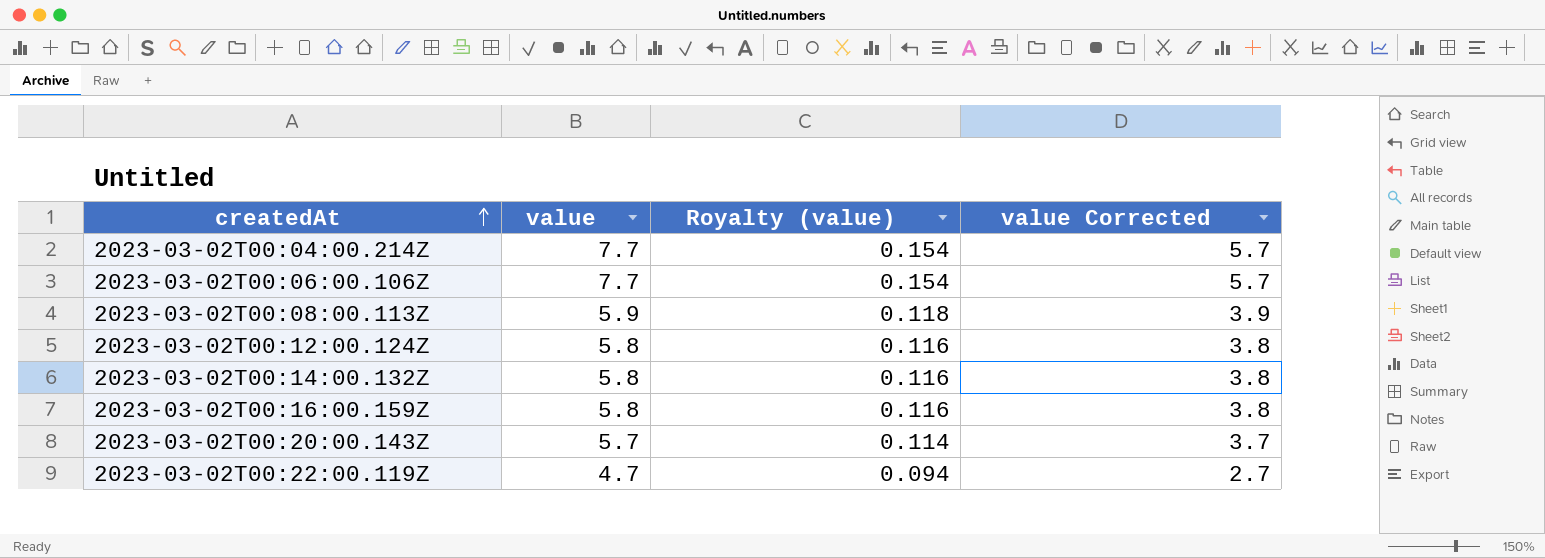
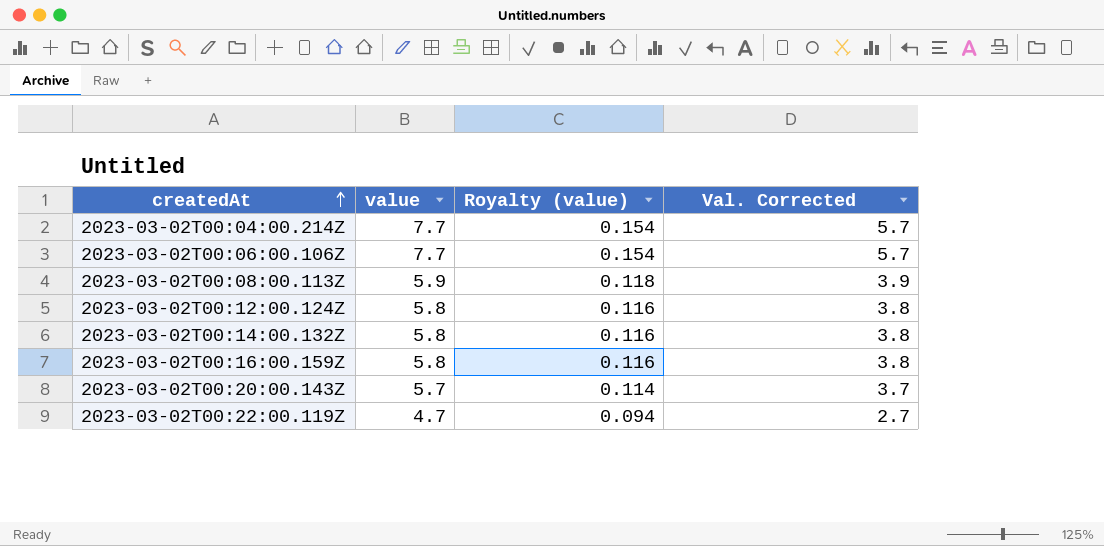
column name: value Corrected -> Val. Corrected

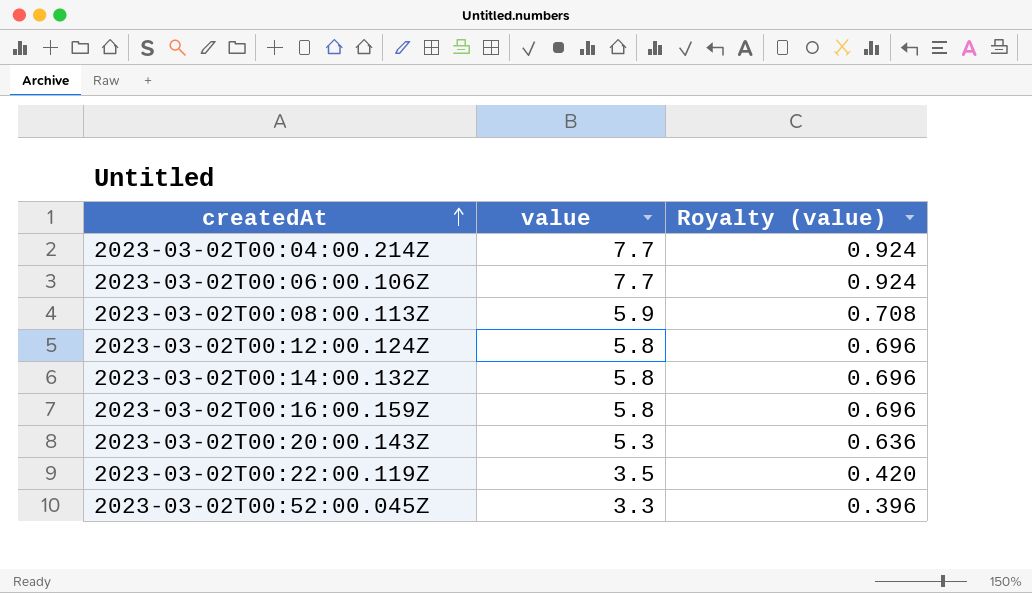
column Val. Corrected | formula: [value] - 2 -> none
column Royalty (value) | formula: [value] * 0.02 -> [value] * 0.12
2023-03-02T00:20:00.143Z | value: 5.7 -> 5.3
2023-03-02T00:22:00.119Z | value: 4.7 -> 3.5
row 2023-03-02T00:52:00.045Z: none -> 3.3 | 0.396

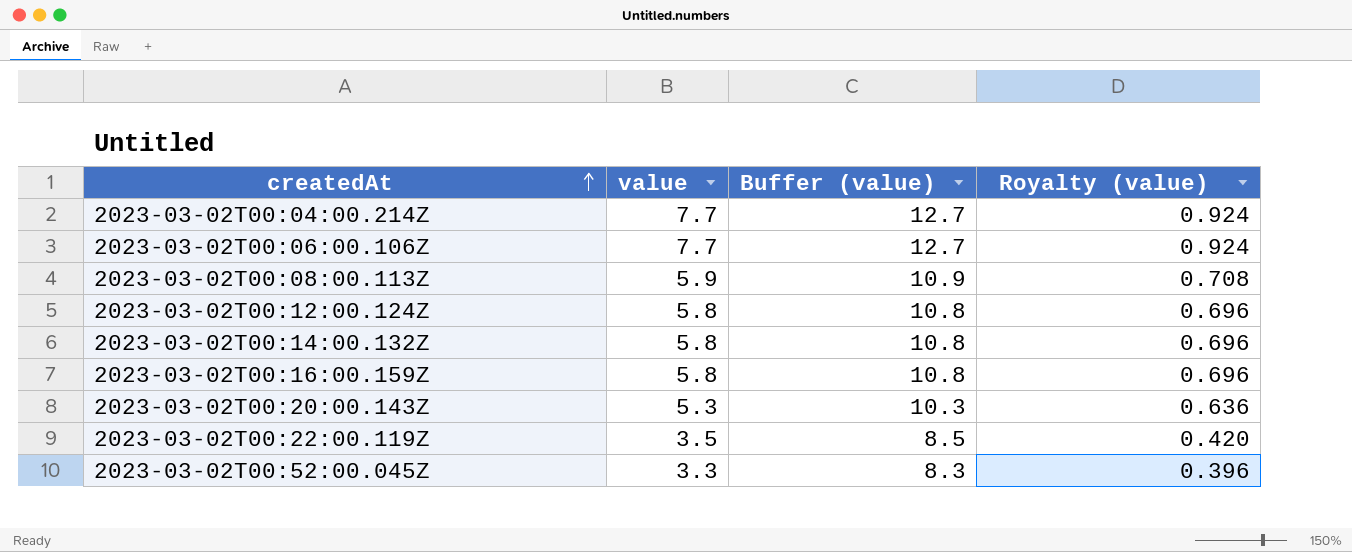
column Buffer (value) | formula: none -> [value] + 5

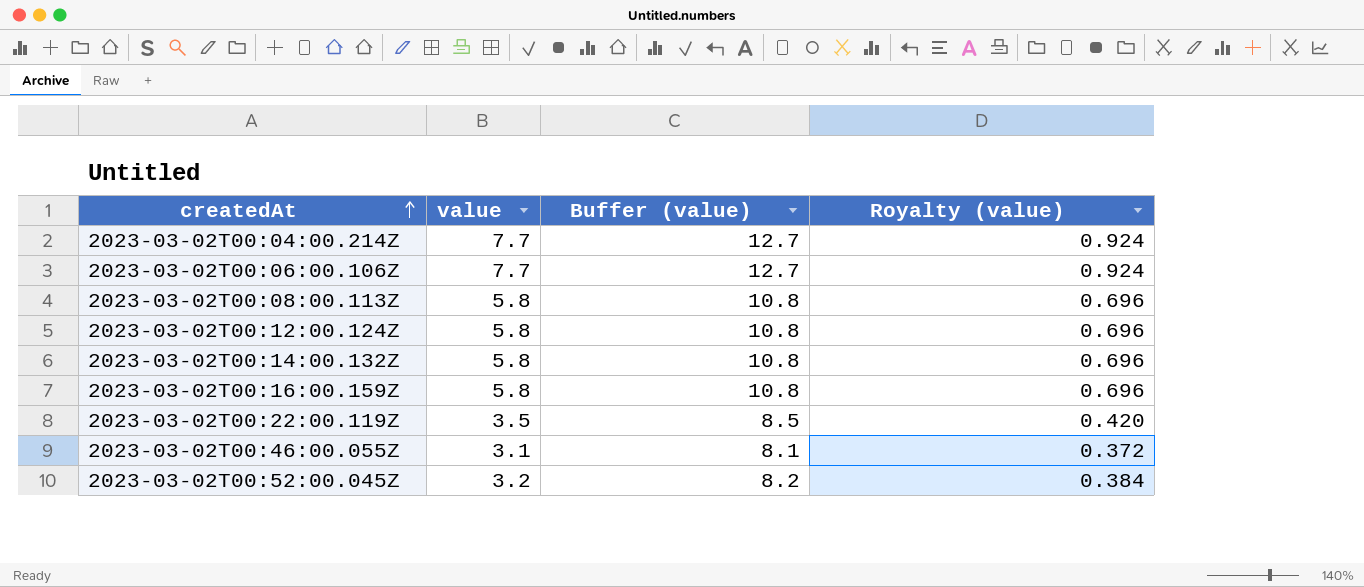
row 2023-03-02T00:20:00.143Z: 5.3 | 10.3 | 0.636 -> none
2023-03-02T00:08:00.113Z | value: 5.9 -> 5.8
2023-03-02T00:08:00.113Z | Buffer (value): 10.9 -> 10.8
2023-03-02T00:08:00.113Z | Royalty (value): 0.708 -> 0.696
row 2023-03-02T00:46:00.055Z: none -> 3.1 | 8.1 | 0.372
2023-03-02T00:52:00.045Z | value: 3.3 -> 3.2
2023-03-02T00:52:00.045Z | Buffer (value): 8.3 -> 8.2
2023-03-02T00:52:00.045Z | Royalty (value): 0.396 -> 0.384

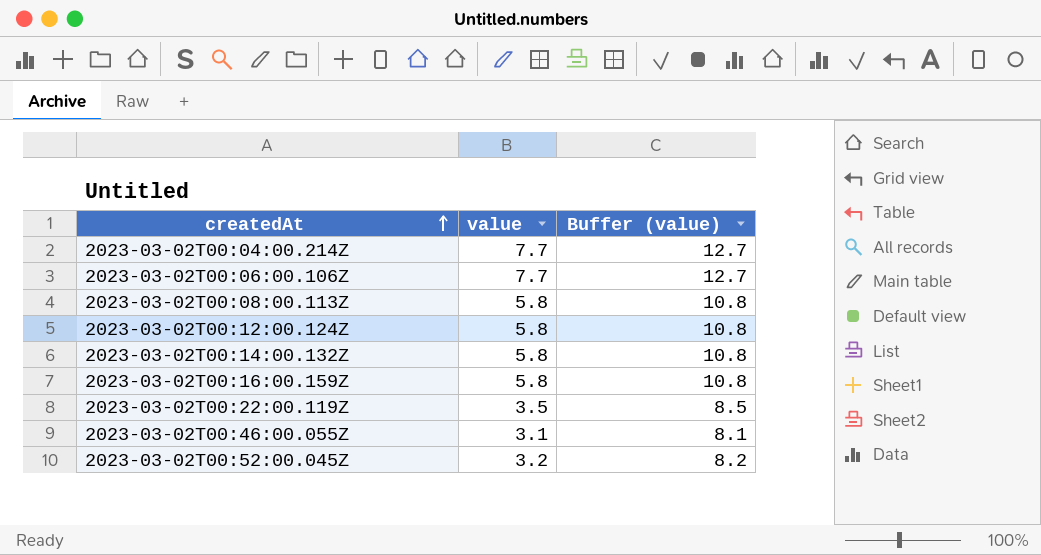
column Royalty (value) | formula: [value] * 0.12 -> none

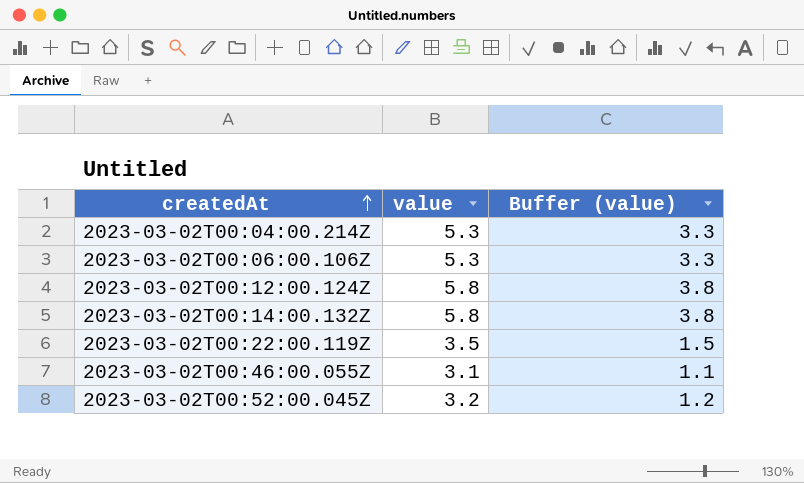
column Buffer (value) | formula: [value] + 5 -> [value] - 2
row 2023-03-02T00:08:00.113Z: 5.8 | 10.8 -> none
row 2023-03-02T00:16:00.159Z: 5.8 | 10.8 -> none
2023-03-02T00:04:00.214Z | value: 7.7 -> 5.3
2023-03-02T00:06:00.106Z | value: 7.7 -> 5.3

